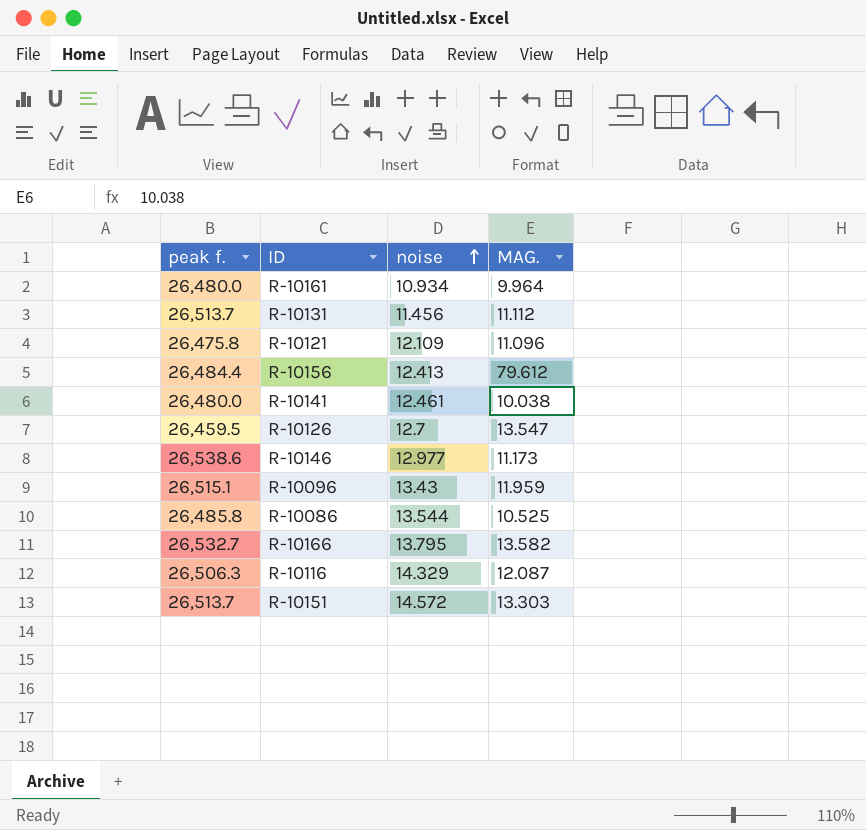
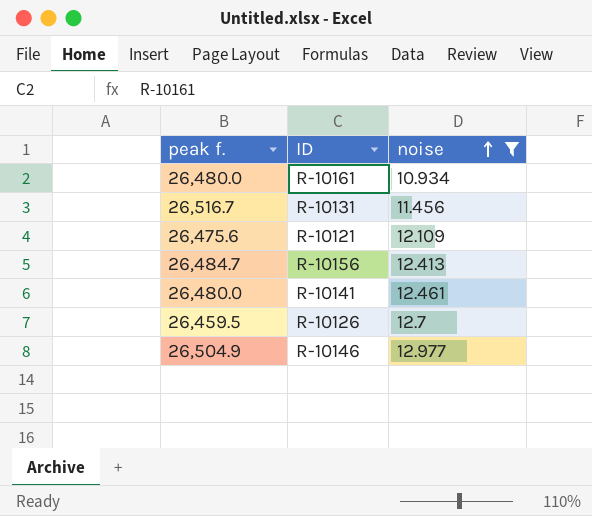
filter: none -> noise <= 12.977
column MAG. | position: 4 -> none
R-10131 | peak f.: 26,513.7 -> 26,516.7
R-10121 | peak f.: 26,475.8 -> 26,475.6
R-10156 | peak f.: 26,484.4 -> 26,484.7
R-10146 | peak f.: 26,538.6 -> 26,504.9

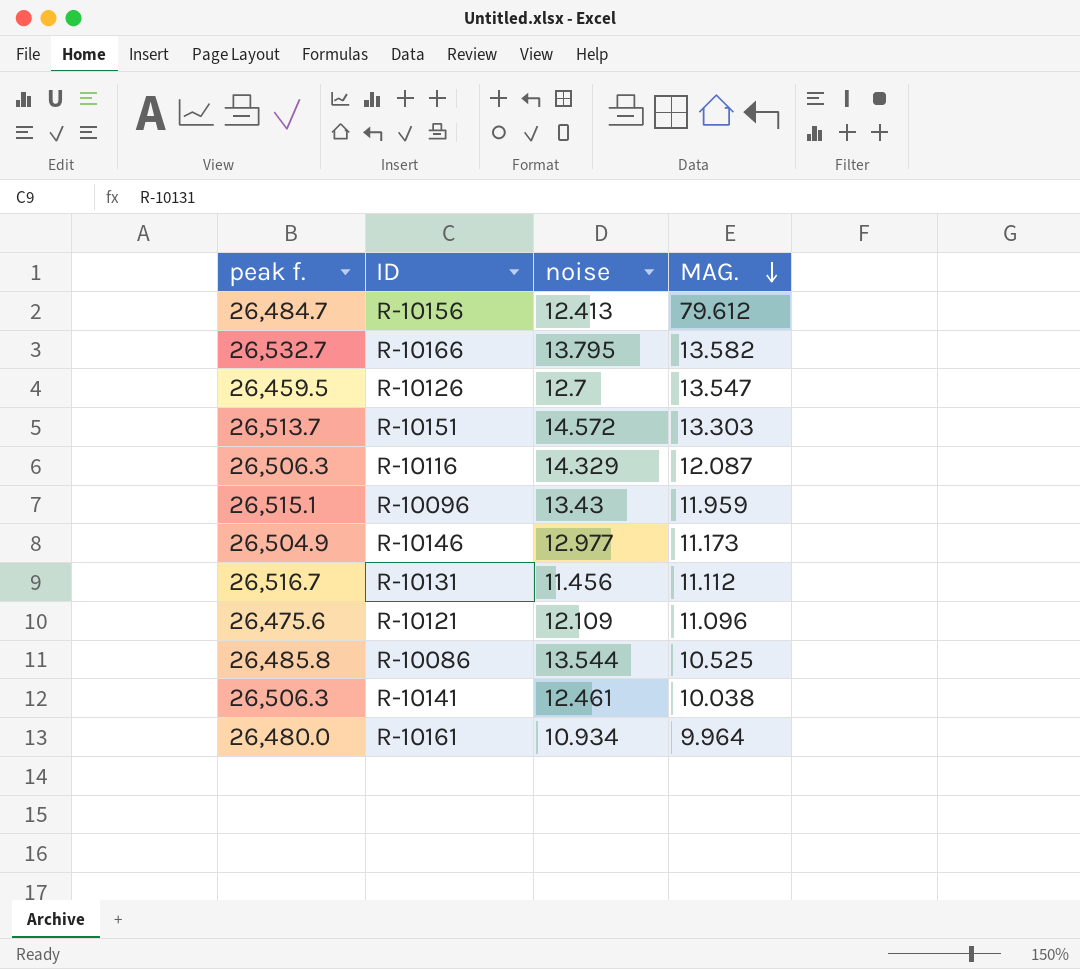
filter: noise <= 12.977 -> none
row order: noise ascending -> MAG. descending
column MAG. | position: none -> 4
R-10141 | peak f.: 26,480.0 -> 26,506.3

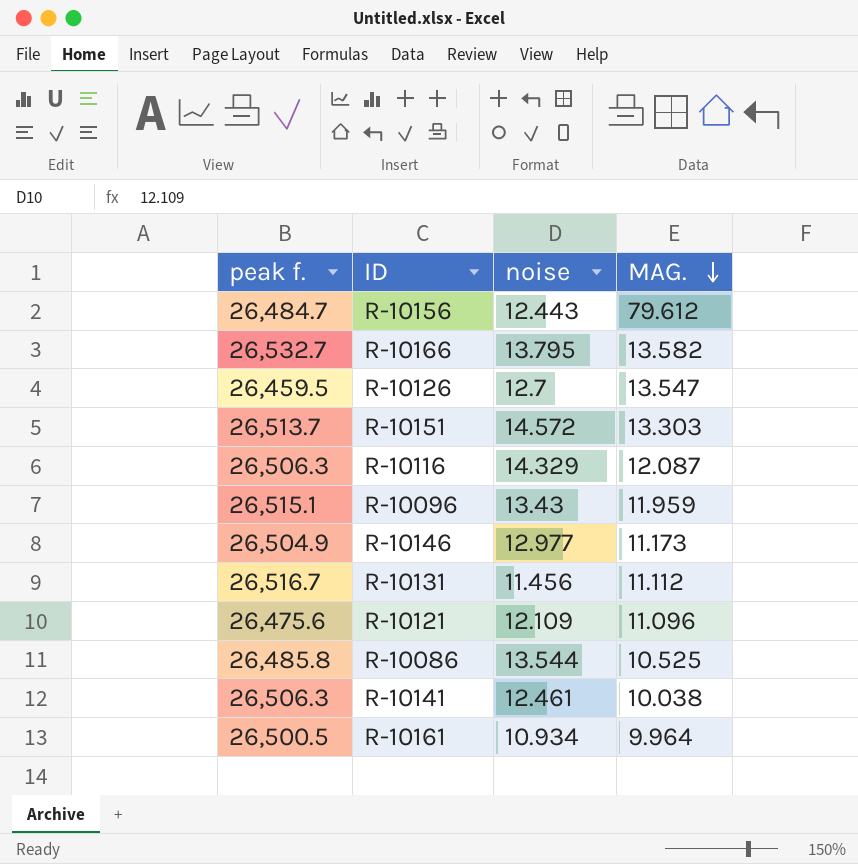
R-10156 | noise: 12.413 -> 12.443
R-10161 | peak f.: 26,480.0 -> 26,500.5

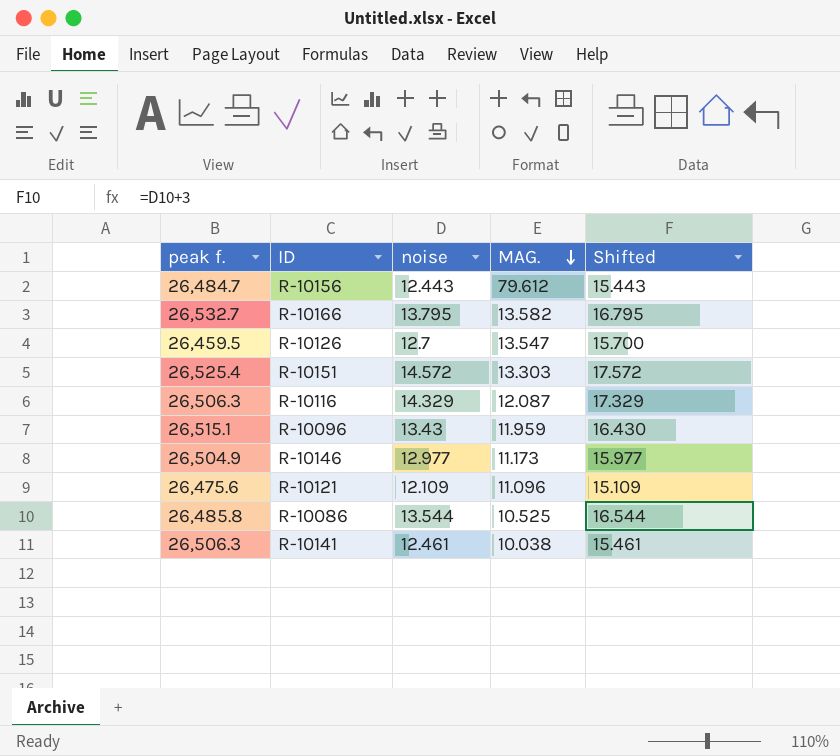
column Shifted | formula: none -> [noise] + 3
row R-10131: 26,516.7 | 11.456 | 11.112 -> none
row R-10161: 26,500.5 | 10.934 | 9.964 -> none
R-10151 | peak f.: 26,513.7 -> 26,525.4

